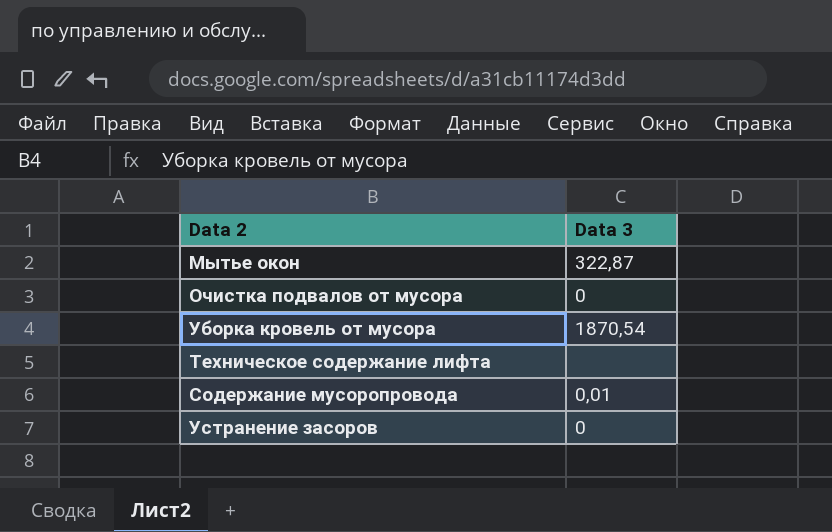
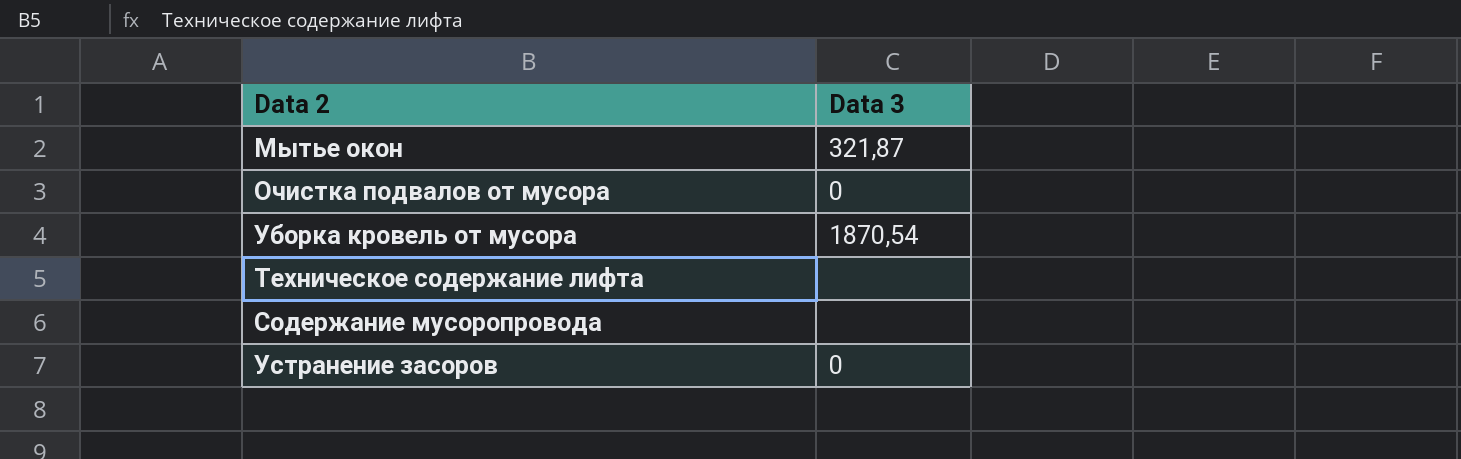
Мытье окон | Data 3: 322,87 -> 321,87
Содержание мусоропровода | Data 3: 0,01 -> none

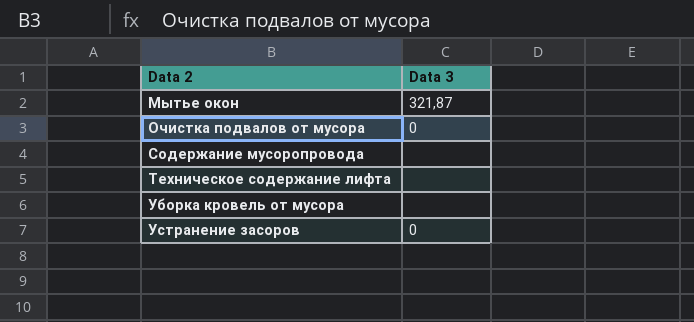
row order: none -> Data 2 ascending
Уборка кровель от мусора | Data 3: 1870,54 -> none

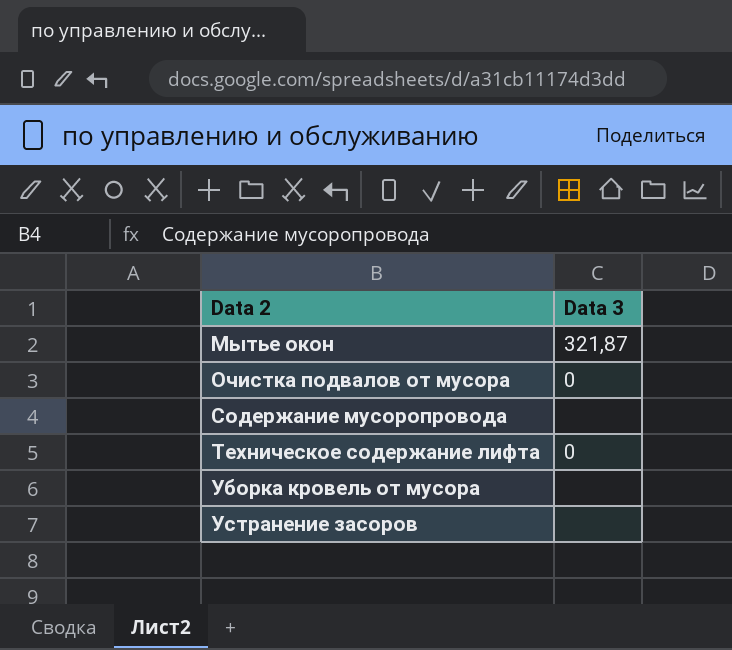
Техническое содержание лифта | Data 3: none -> 0
Устранение засоров | Data 3: 0 -> none

